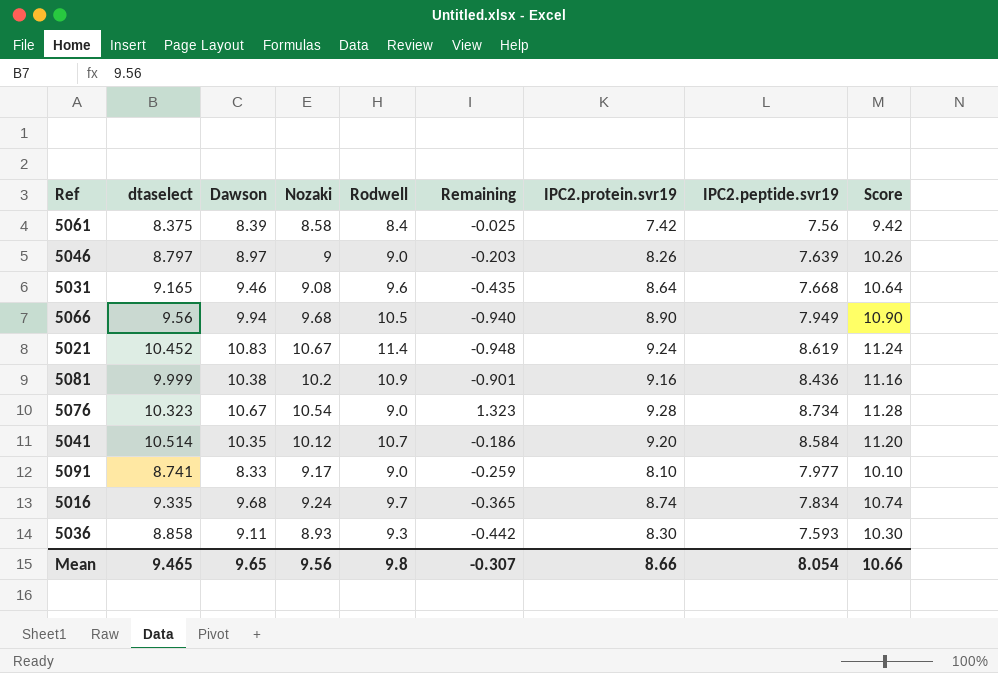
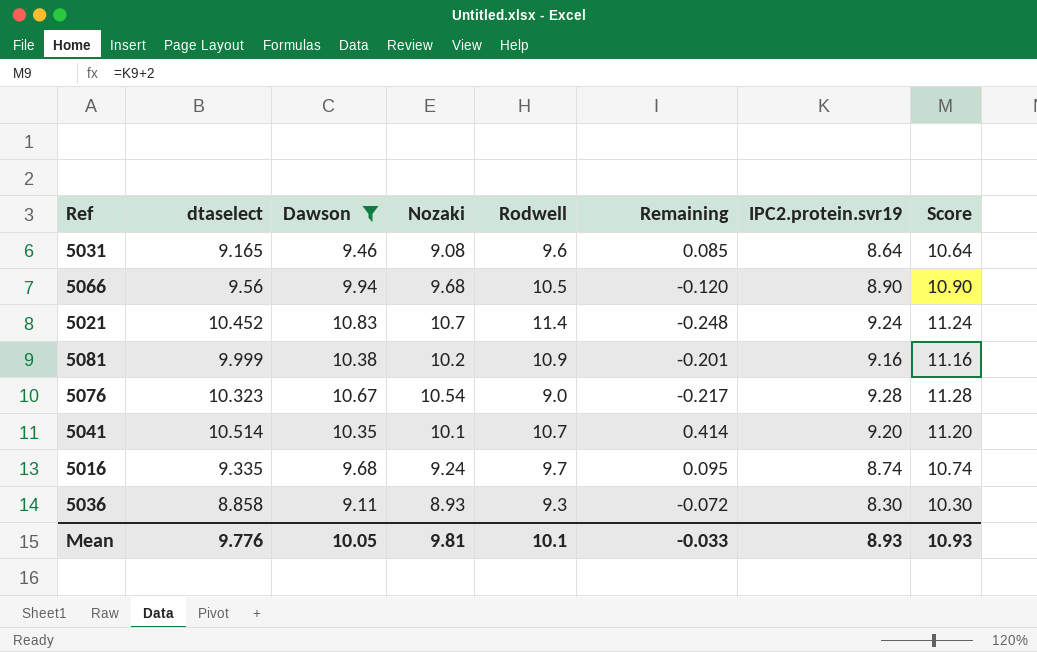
filter: none -> Dawson >= 9.11
column IPC2.peptide.svr19 | position: 8 -> none
column Remaining | formula: [dtaselect] - [Rodwell] -> [dtaselect] - [Nozaki]
5021 | Nozaki: 10.67 -> 10.7
5041 | Nozaki: 10.12 -> 10.1
Mean | dtaselect: 9.465 -> 9.776
Mean | Dawson: 9.65 -> 10.05
Mean | Nozaki: 9.56 -> 9.81
Mean | Rodwell: 9.8 -> 10.1
Mean | Remaining: -0.307 -> -0.033
Mean | IPC2.protein.svr19: 8.66 -> 8.93
Mean | Score: 10.66 -> 10.93

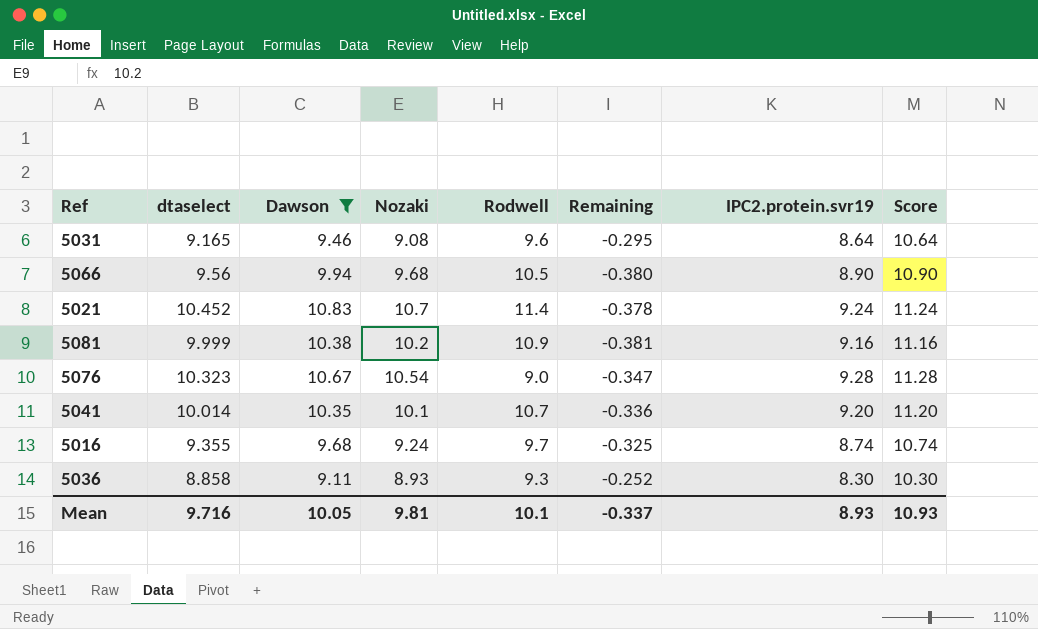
column Remaining | formula: [dtaselect] - [Nozaki] -> [dtaselect] - [Dawson]
5041 | dtaselect: 10.514 -> 10.014
5016 | dtaselect: 9.335 -> 9.355
Mean | dtaselect: 9.776 -> 9.716
Mean | Remaining: -0.033 -> -0.337

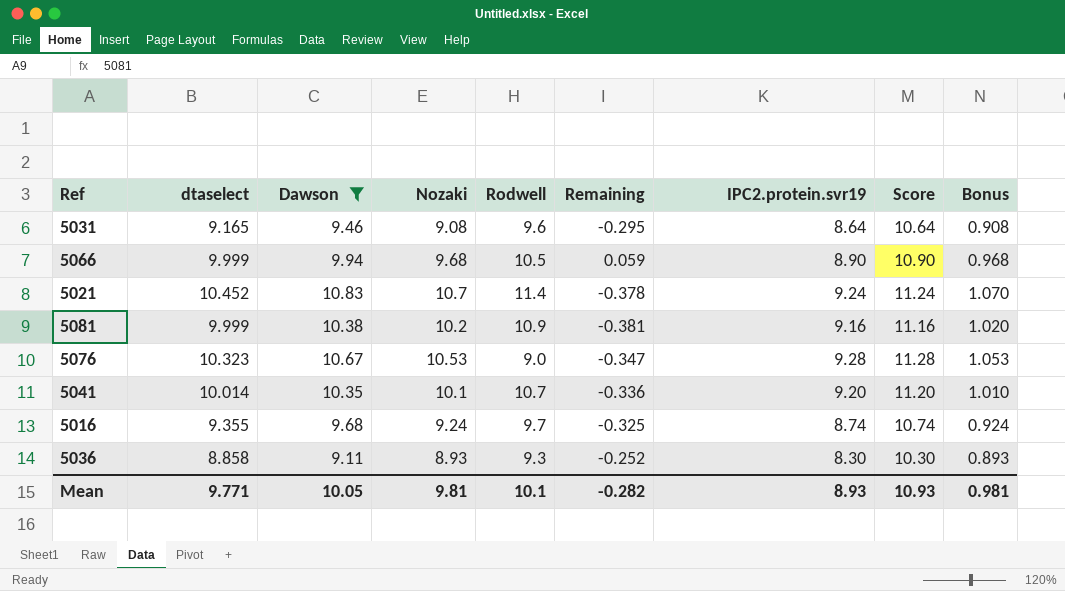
column Bonus | formula: none -> [Nozaki] * 0.1
5066 | dtaselect: 9.56 -> 9.999
5066 | Remaining: -0.380 -> 0.059
5076 | Nozaki: 10.54 -> 10.53
Mean | dtaselect: 9.716 -> 9.771
Mean | Remaining: -0.337 -> -0.282

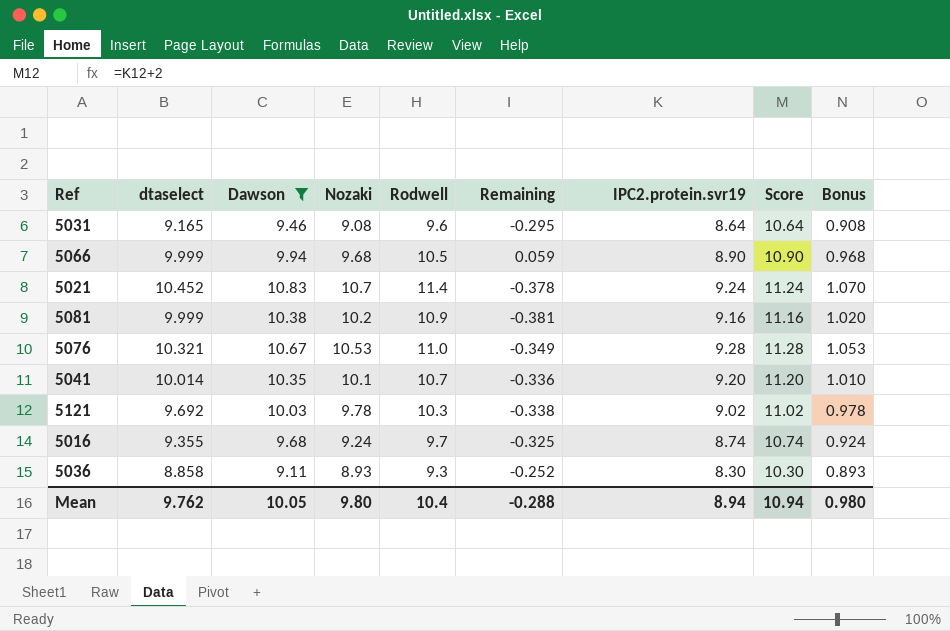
5076 | dtaselect: 10.323 -> 10.321
5076 | Rodwell: 9.0 -> 11.0
5076 | Remaining: -0.347 -> -0.349
row 5121: none -> 9.692 | 10.03 | 9.78 | 10.3 | -0.338 | 9.02 | 11.02 | 0.978
Mean | dtaselect: 9.771 -> 9.762
Mean | Nozaki: 9.81 -> 9.80
Mean | Rodwell: 10.1 -> 10.4
Mean | Remaining: -0.282 -> -0.288
Mean | IPC2.protein.svr19: 8.93 -> 8.94
Mean | Score: 10.93 -> 10.94
Mean | Bonus: 0.981 -> 0.980

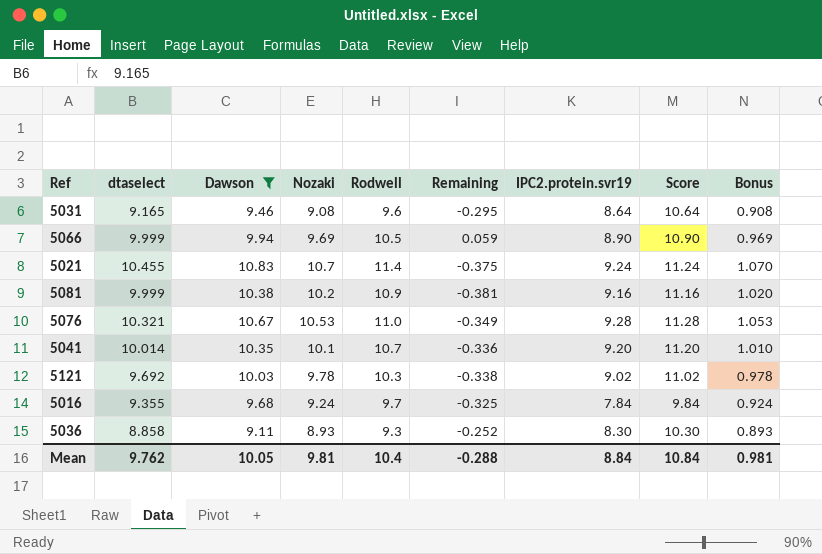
5066 | Nozaki: 9.68 -> 9.69
5066 | Bonus: 0.968 -> 0.969
5021 | dtaselect: 10.452 -> 10.455
5021 | Remaining: -0.378 -> -0.375
5016 | IPC2.protein.svr19: 8.74 -> 7.84
5016 | Score: 10.74 -> 9.84
Mean | Nozaki: 9.80 -> 9.81
Mean | IPC2.protein.svr19: 8.94 -> 8.84
Mean | Score: 10.94 -> 10.84
Mean | Bonus: 0.980 -> 0.981

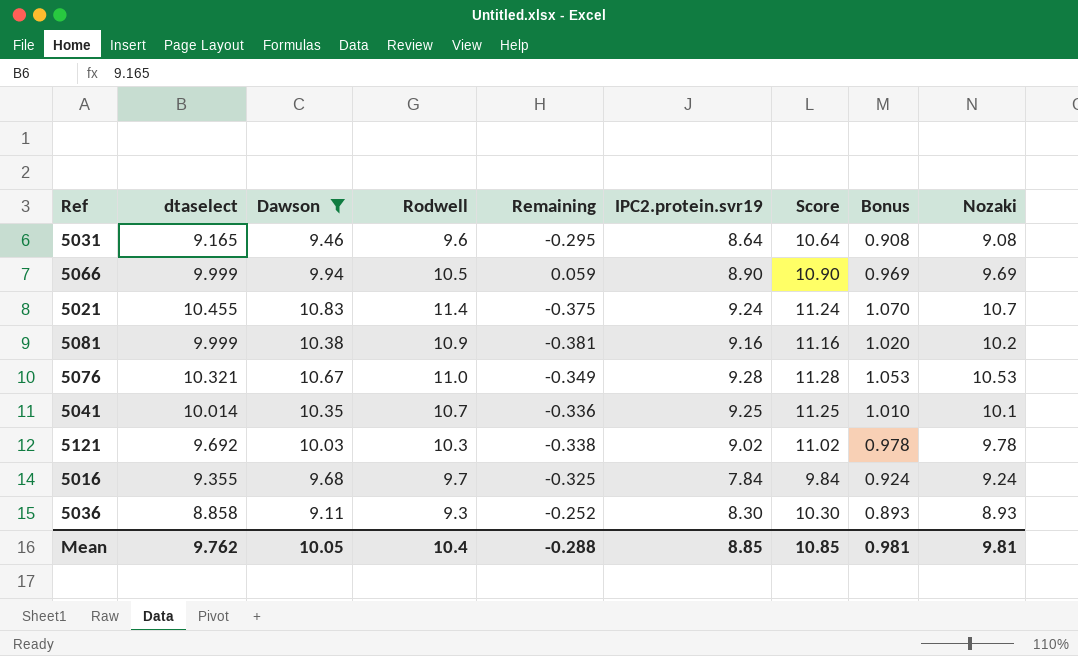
column Nozaki | position: 4 -> 9
5041 | IPC2.protein.svr19: 9.20 -> 9.25
5041 | Score: 11.20 -> 11.25
Mean | IPC2.protein.svr19: 8.84 -> 8.85
Mean | Score: 10.84 -> 10.85

